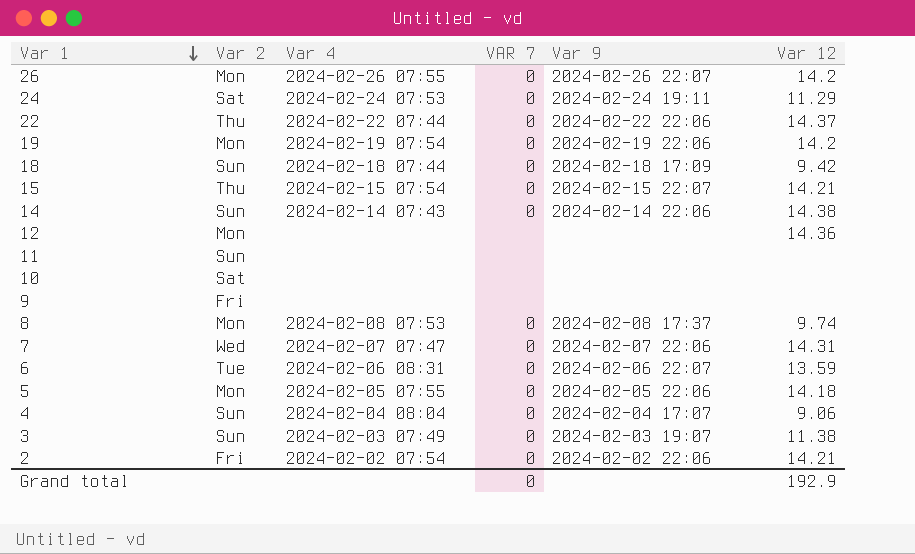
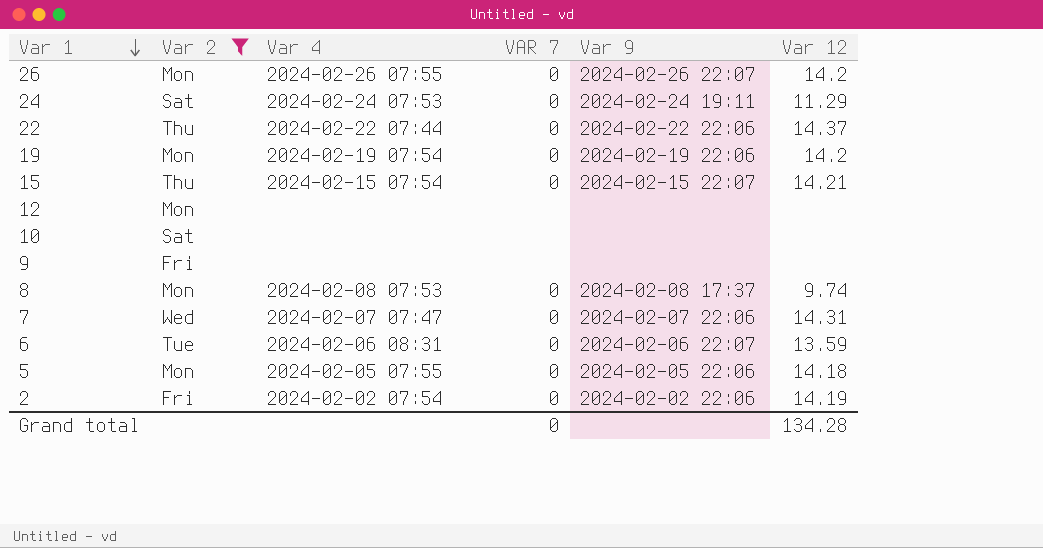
filter: none -> Var 2 != Sun
12 | Var 12: 14.36 -> none
2 | Var 12: 14.21 -> 14.19
Grand total | Var 12: 192.9 -> 134.28

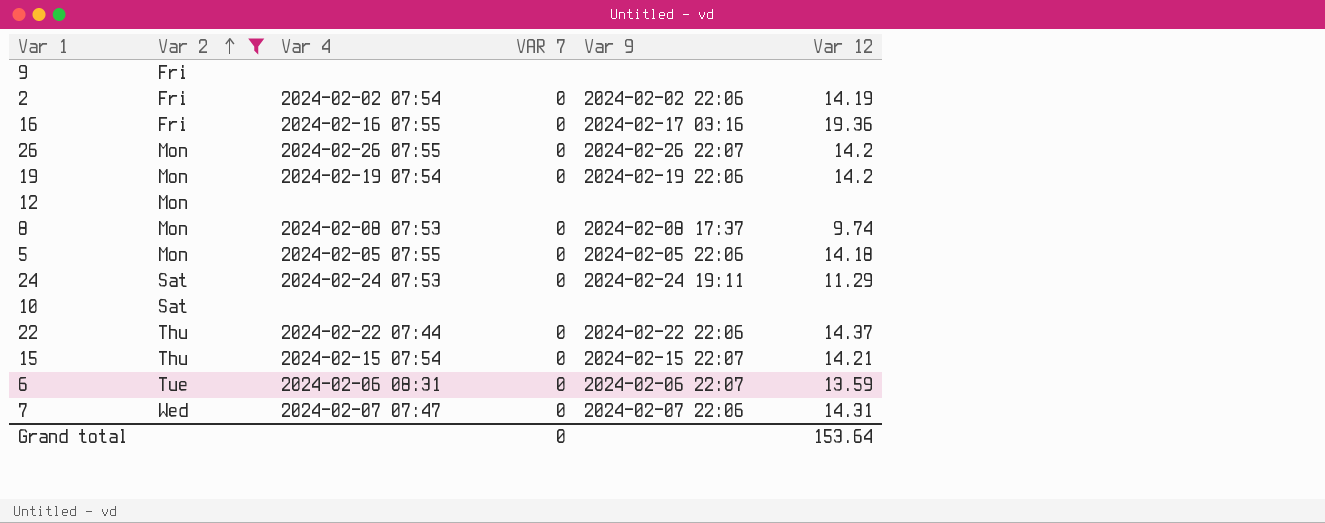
row order: Var 1 descending -> Var 2 ascending
row 16: none -> Fri | 2024-02-16 07:55 | 0 | 2024-02-17 03:16 | 19.36
Grand total | Var 12: 134.28 -> 153.64

